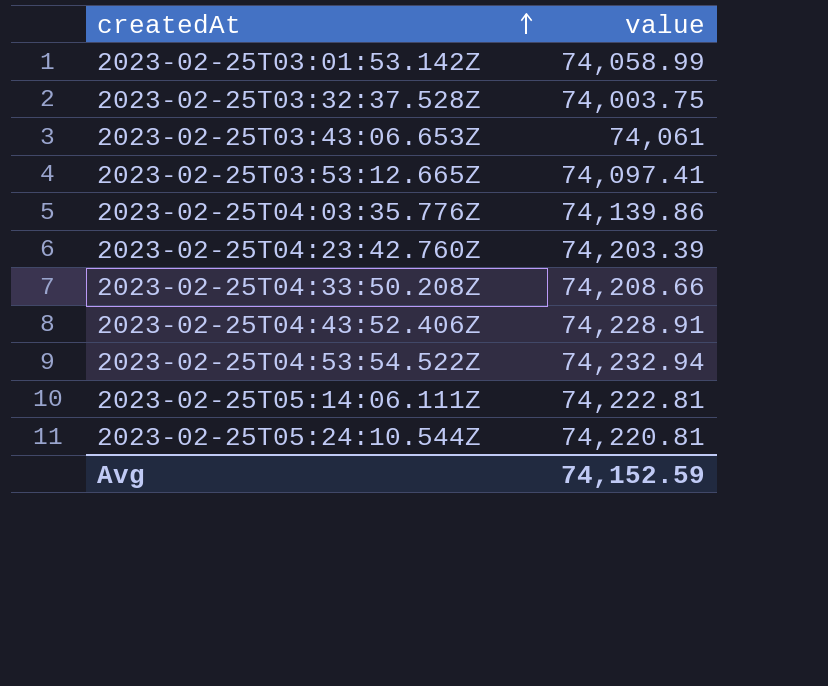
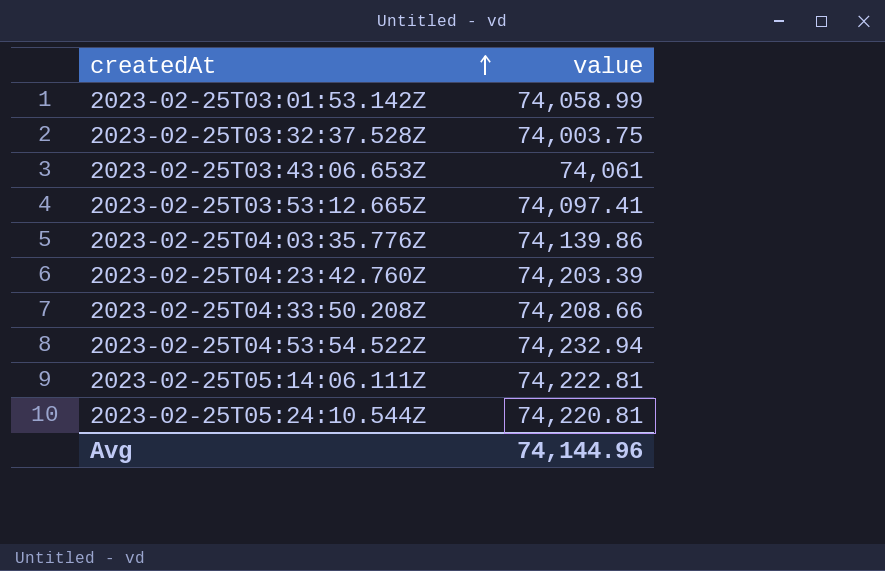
row 2023-02-25T04:43:52.406Z: 74,228.91 -> none
Avg | value: 74,152.59 -> 74,144.96

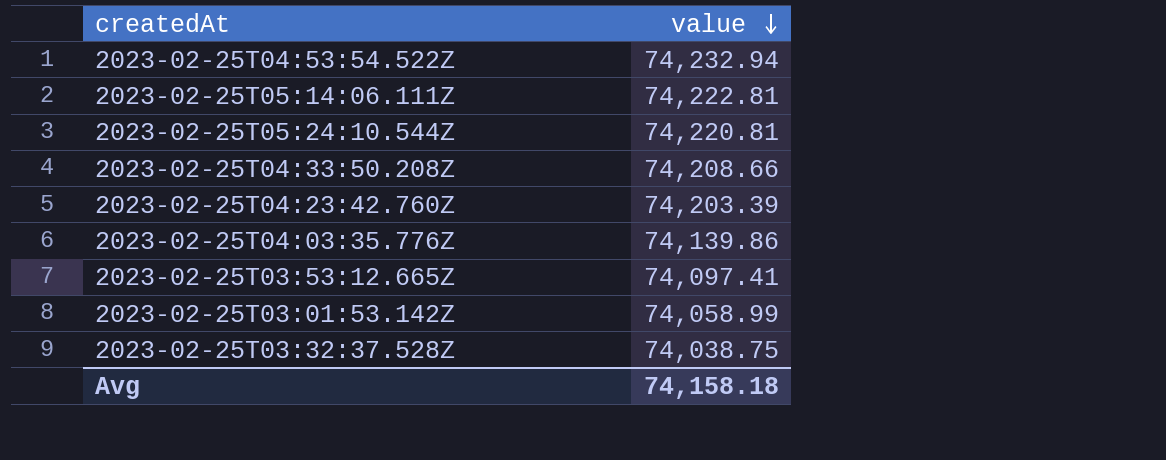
row order: createdAt ascending -> value descending
row 2023-02-25T03:43:06.653Z: 74,061 -> none
2023-02-25T03:32:37.528Z | value: 74,003.75 -> 74,038.75
Avg | value: 74,144.96 -> 74,158.18

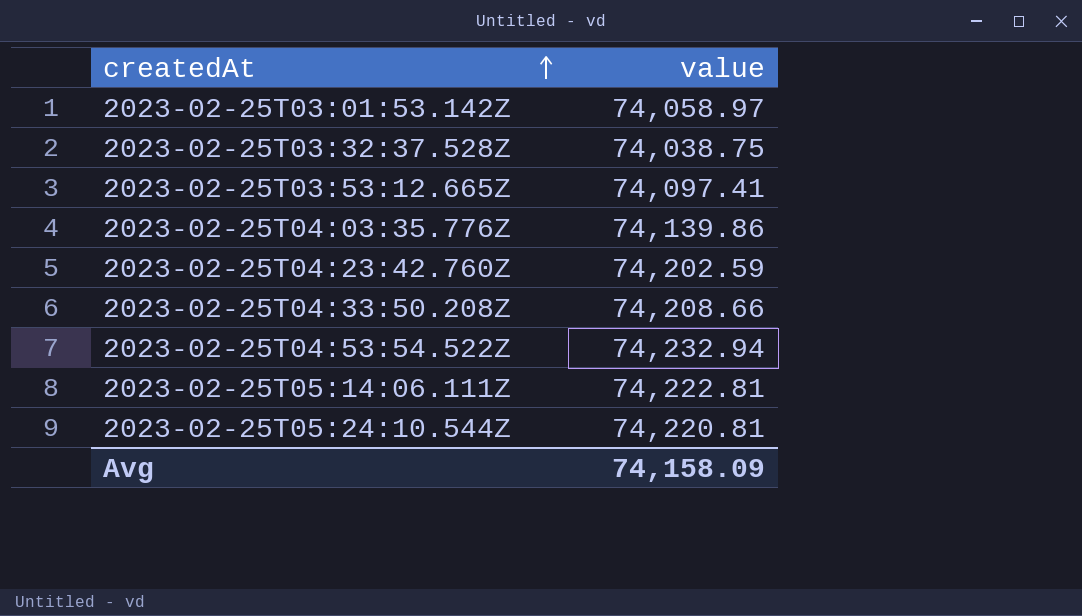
row order: value descending -> createdAt ascending
2023-02-25T03:01:53.142Z | value: 74,058.99 -> 74,058.97
2023-02-25T04:23:42.760Z | value: 74,203.39 -> 74,202.59
Avg | value: 74,158.18 -> 74,158.09

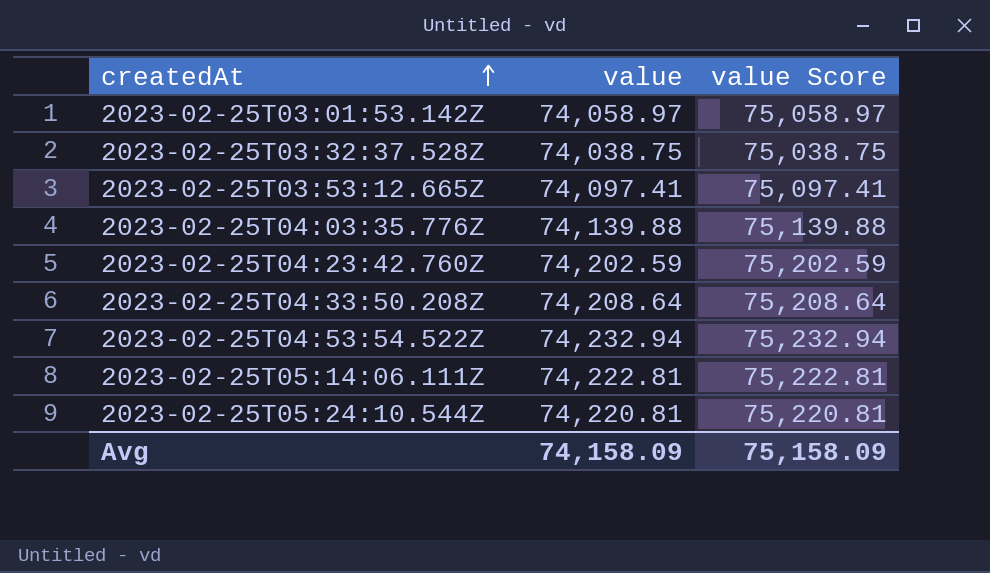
column value Score | formula: none -> [value] + 1000
2023-02-25T04:03:35.776Z | value: 74,139.86 -> 74,139.88
2023-02-25T04:33:50.208Z | value: 74,208.66 -> 74,208.64

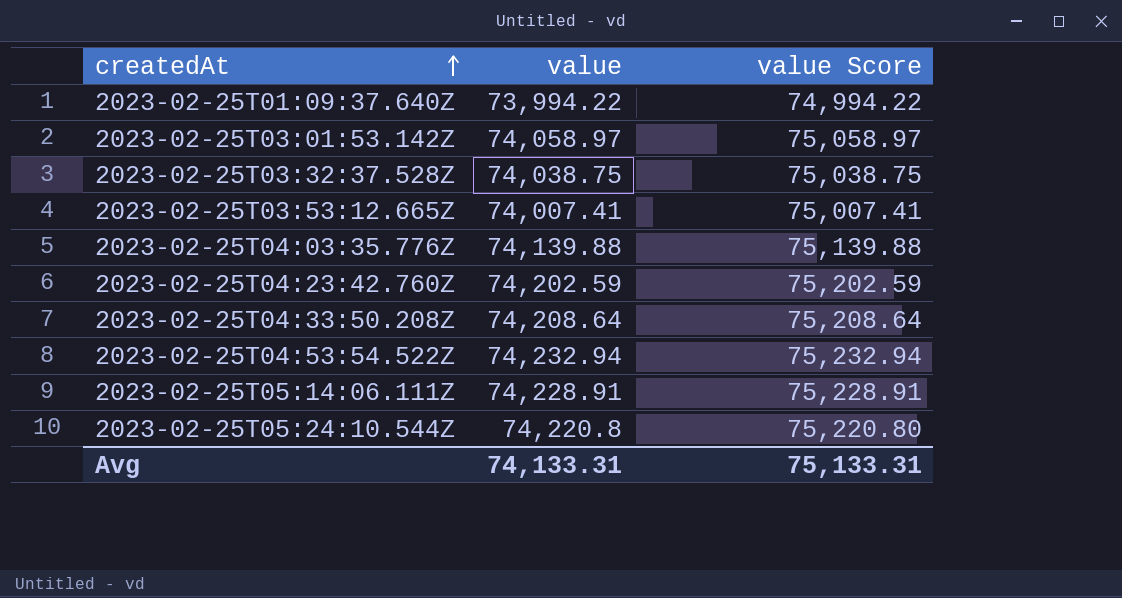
row 2023-02-25T01:09:37.640Z: none -> 73,994.22 | 74,994.22
2023-02-25T03:53:12.665Z | value: 74,097.41 -> 74,007.41
2023-02-25T03:53:12.665Z | value Score: 75,097.41 -> 75,007.41
2023-02-25T05:14:06.111Z | value: 74,222.81 -> 74,228.91
2023-02-25T05:14:06.111Z | value Score: 75,222.81 -> 75,228.91
2023-02-25T05:24:10.544Z | value: 74,220.81 -> 74,220.8
2023-02-25T05:24:10.544Z | value Score: 75,220.81 -> 75,220.80
Avg | value: 74,158.09 -> 74,133.31
Avg | value Score: 75,158.09 -> 75,133.31

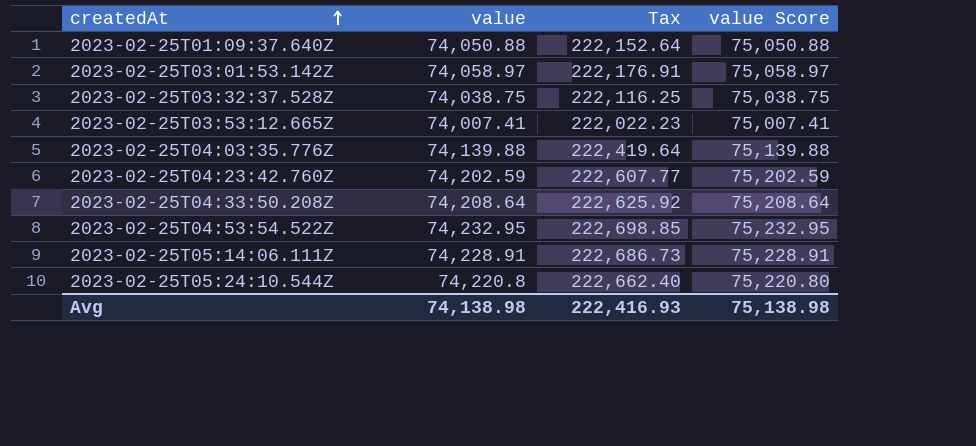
column Tax | formula: none -> [value] * 3
2023-02-25T01:09:37.640Z | value: 73,994.22 -> 74,050.88
2023-02-25T01:09:37.640Z | value Score: 74,994.22 -> 75,050.88
2023-02-25T04:53:54.522Z | value: 74,232.94 -> 74,232.95
2023-02-25T04:53:54.522Z | value Score: 75,232.94 -> 75,232.95
Avg | value: 74,133.31 -> 74,138.98
Avg | value Score: 75,133.31 -> 75,138.98

